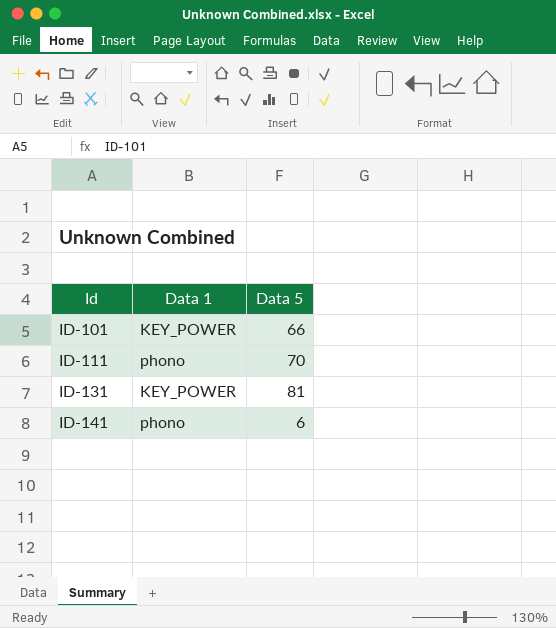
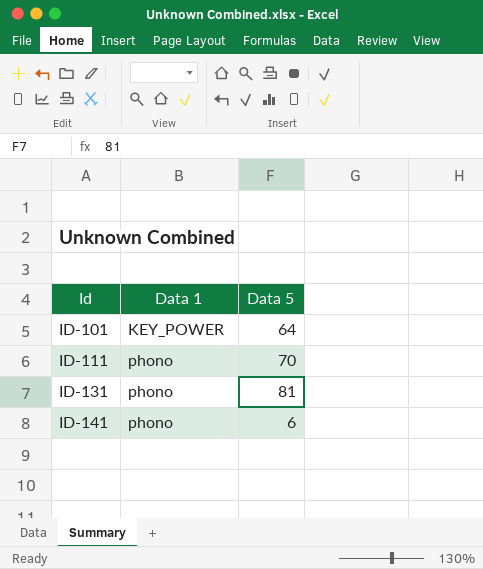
ID-101 | Data 5: 66 -> 64
ID-131 | Data 1: KEY_POWER -> phono

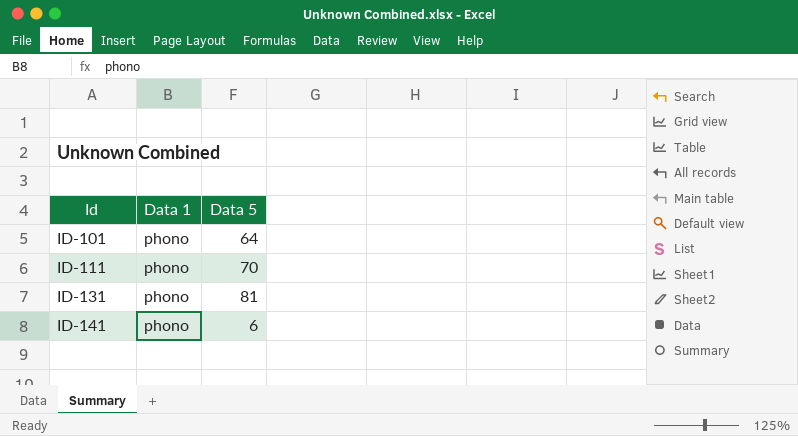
ID-101 | Data 1: KEY_POWER -> phono

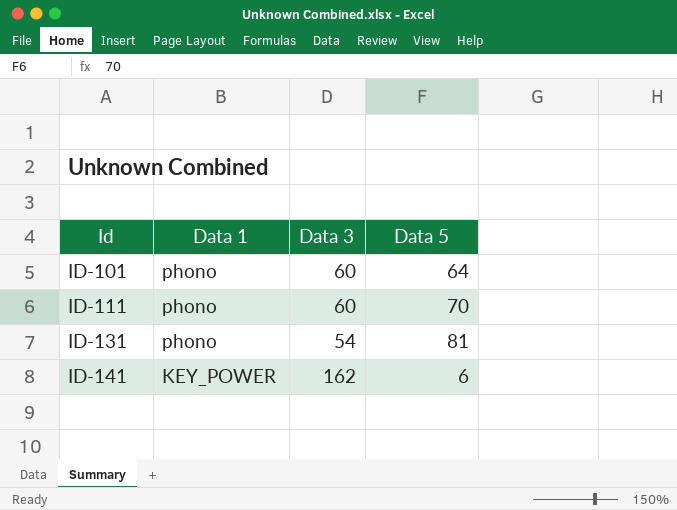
column Data 3 | position: none -> 3
ID-141 | Data 1: phono -> KEY_POWER

